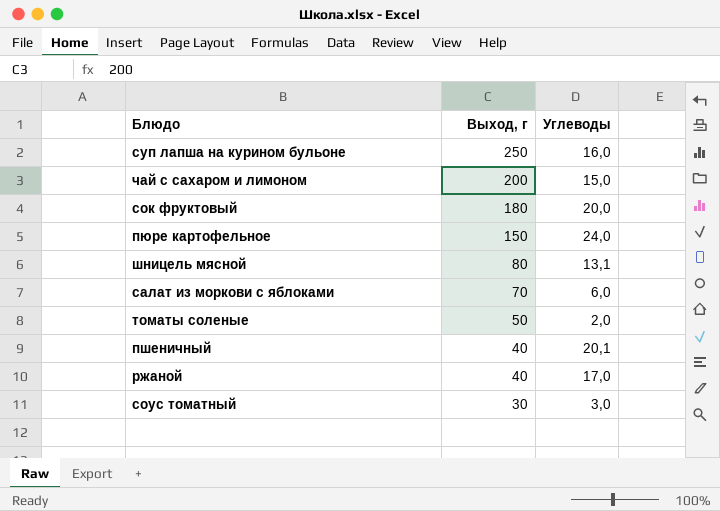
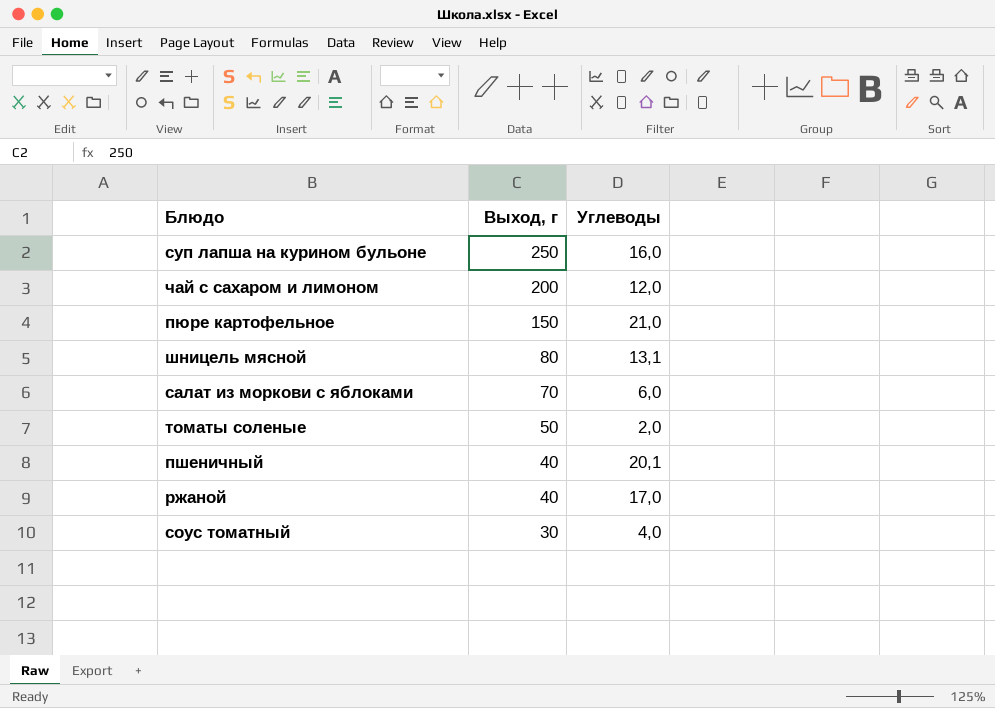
row сок фруктовый: 180 | 20,0 -> none
чай с сахаром и лимоном | Углеводы: 15,0 -> 12,0
пюре картофельное | Углеводы: 24,0 -> 21,0
соус томатный | Углеводы: 3,0 -> 4,0

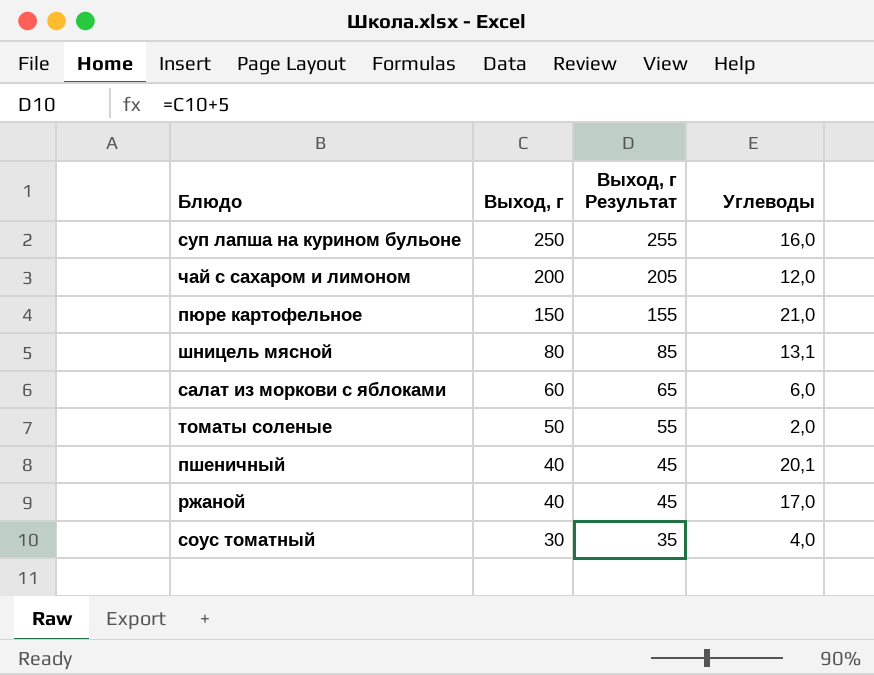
column Выход, г Результат | formula: none -> [Выход, г] + 5
салат из моркови с яблоками | Выход, г: 70 -> 60

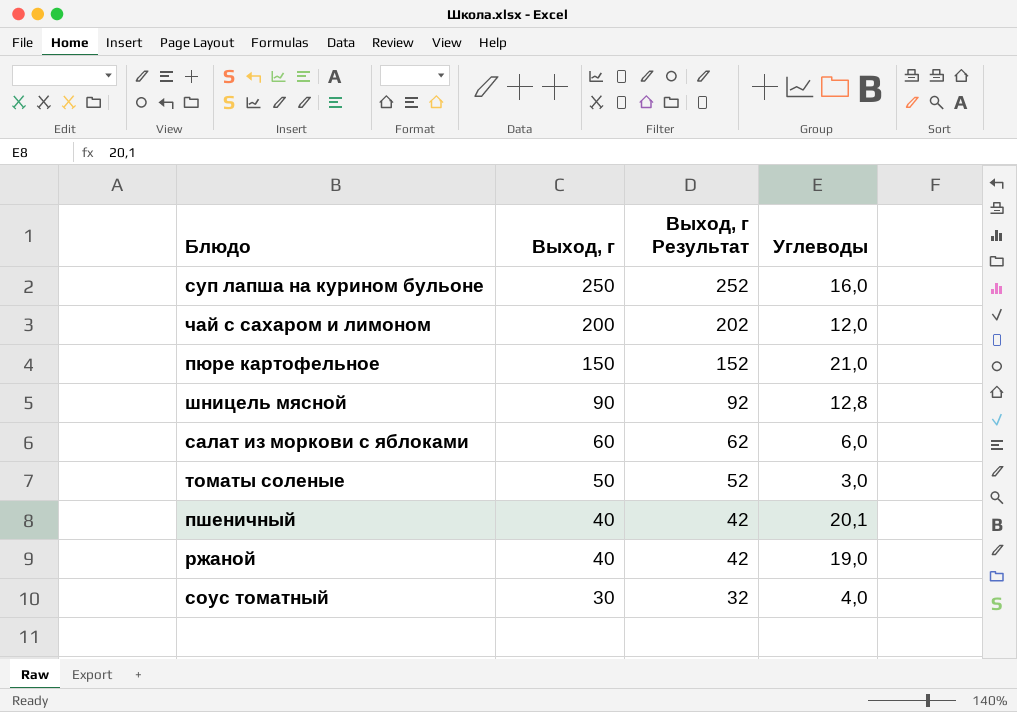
column Выход, г Результат | formula: [Выход, г] + 5 -> [Выход, г] + 2
шницель мясной | Выход, г: 80 -> 90
шницель мясной | Углеводы: 13,1 -> 12,8
томаты соленые | Углеводы: 2,0 -> 3,0
ржаной | Углеводы: 17,0 -> 19,0

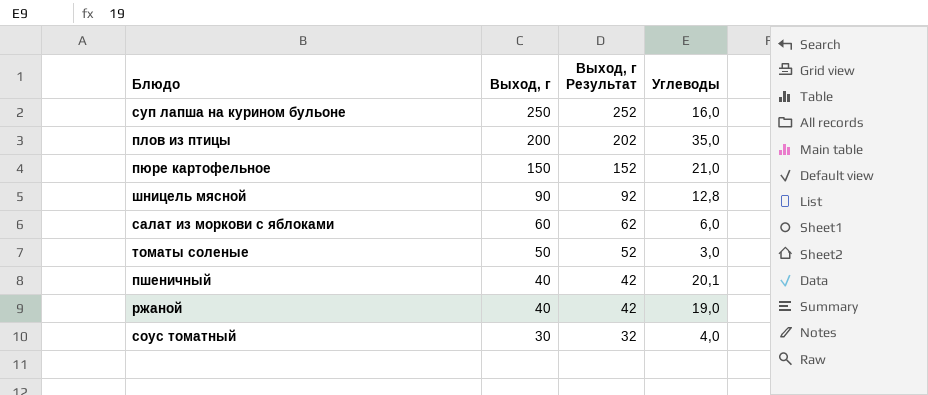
row чай с сахаром и лимоном: 200 | 202 | 12,0 -> none
row плов из птицы: none -> 200 | 202 | 35,0

